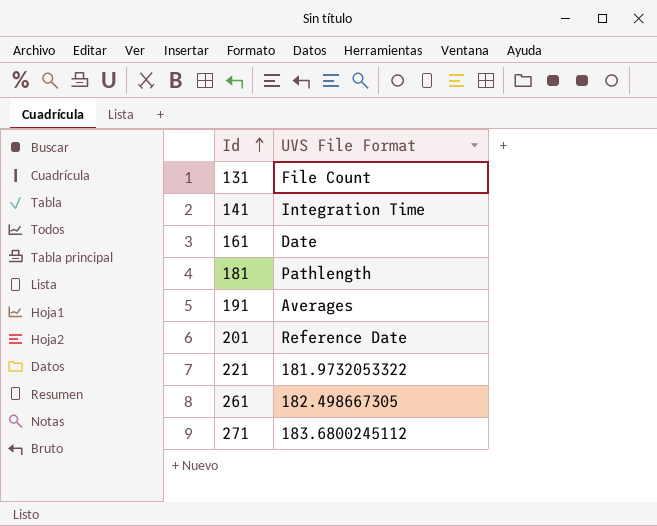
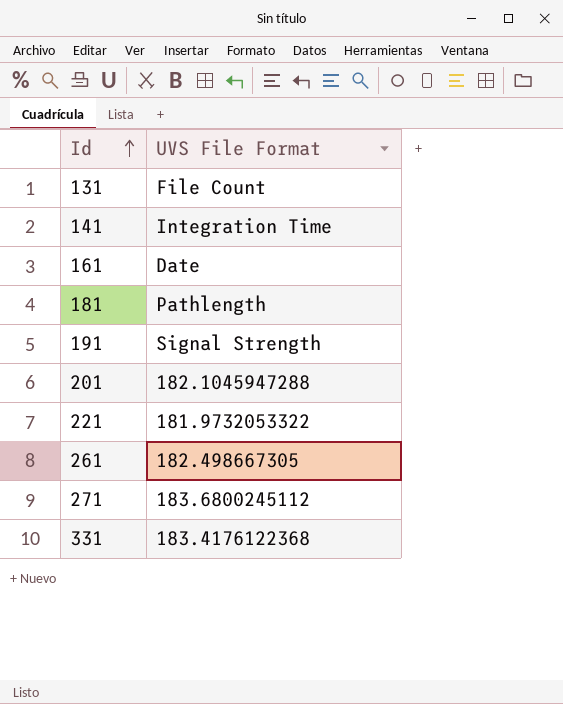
191 | UVS File Format: Averages -> Signal Strength
201 | UVS File Format: Reference Date -> 182.1045947288
row 331: none -> 183.4176122368

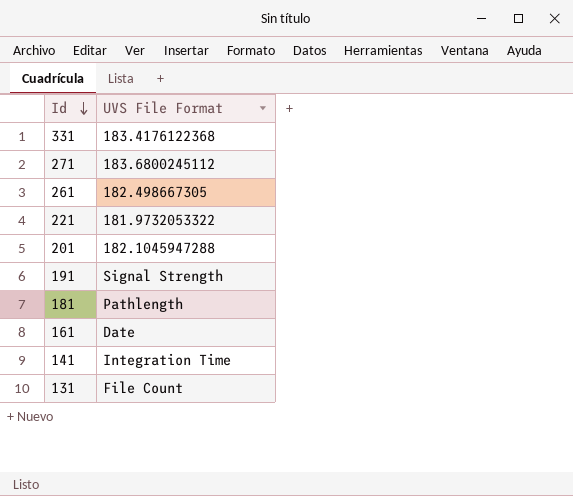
row order: Id ascending -> Id descending

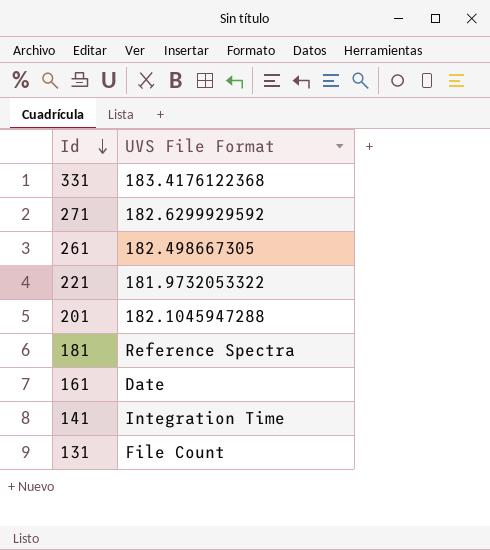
row 191: Signal Strength -> none
271 | UVS File Format: 183.6800245112 -> 182.6299929592
181 | UVS File Format: Pathlength -> Reference Spectra

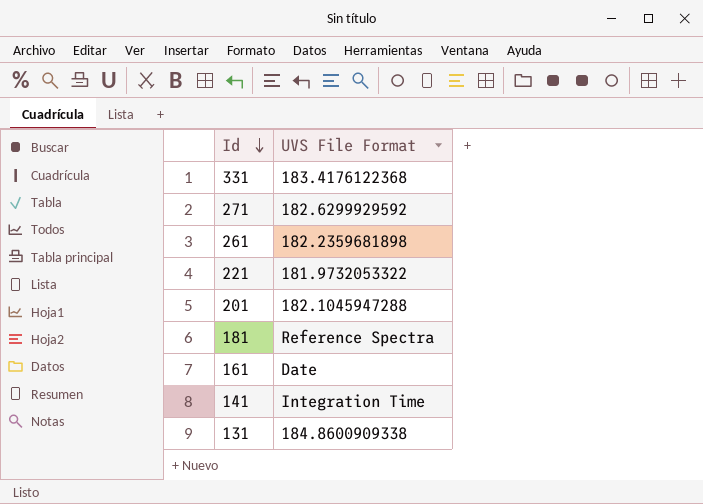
261 | UVS File Format: 182.498667305 -> 182.2359681898
131 | UVS File Format: File Count -> 184.8600909338

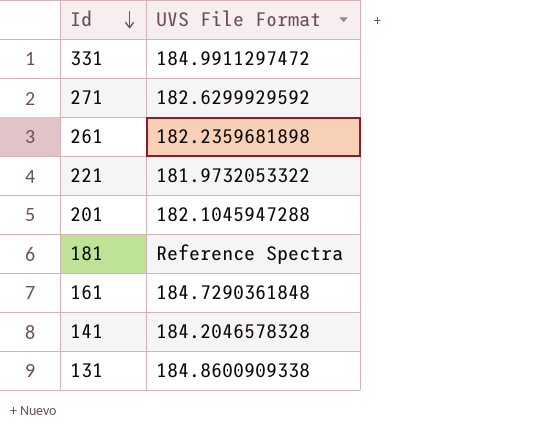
331 | UVS File Format: 183.4176122368 -> 184.9911297472
161 | UVS File Format: Date -> 184.7290361848
141 | UVS File Format: Integration Time -> 184.2046578328

